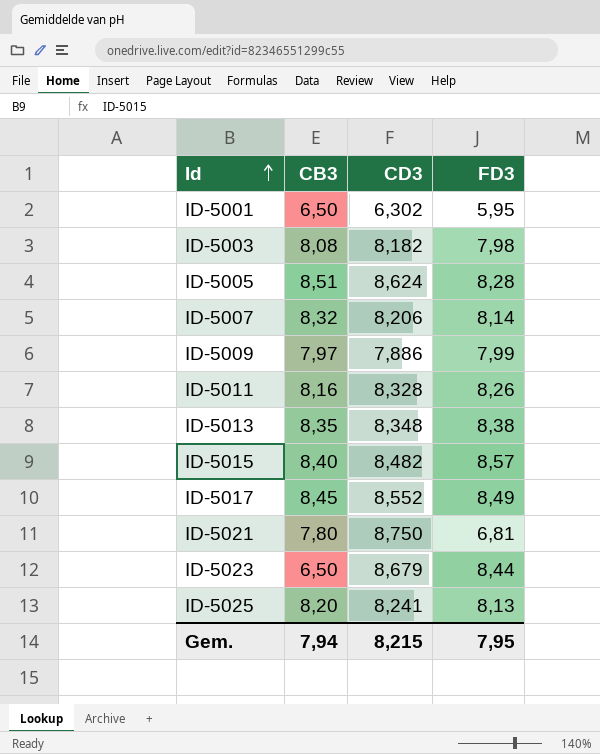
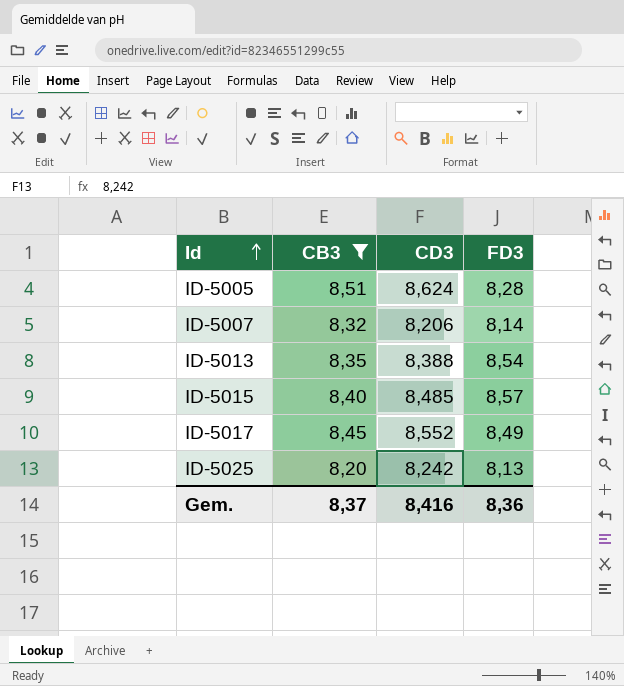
filter: none -> CB3 >= 8,20
ID-5013 | CD3: 8,348 -> 8,388
ID-5013 | FD3: 8,38 -> 8,54
ID-5015 | CD3: 8,482 -> 8,485
ID-5025 | CD3: 8,241 -> 8,242
Gem. | CB3: 7,94 -> 8,37
Gem. | CD3: 8,215 -> 8,416
Gem. | FD3: 7,95 -> 8,36

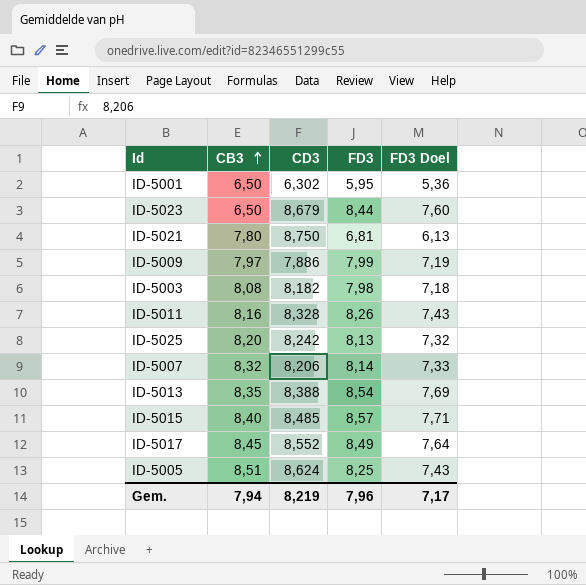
filter: CB3 >= 8,20 -> none
row order: Id ascending -> CB3 ascending
column FD3 Doel | formula: none -> [FD3] * 0,9
ID-5005 | FD3: 8,28 -> 8,25
Gem. | CB3: 8,37 -> 7,94
Gem. | CD3: 8,416 -> 8,219
Gem. | FD3: 8,36 -> 7,96

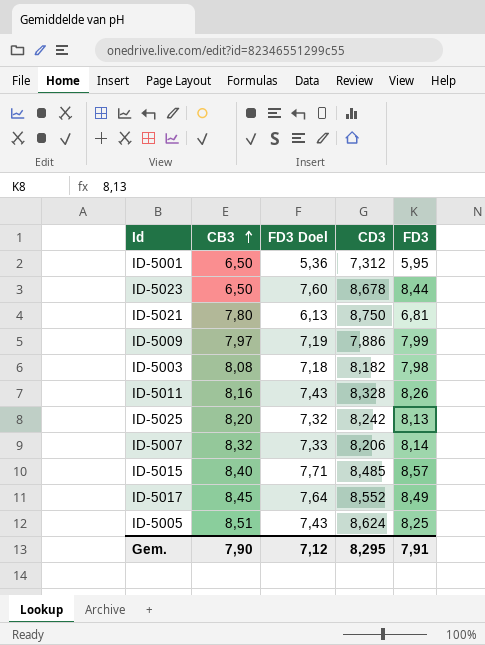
column FD3 Doel | position: 5 -> 3
row ID-5013: 8,35 | 8,388 | 8,54 | 7,69 -> none
ID-5001 | CD3: 6,302 -> 7,312
ID-5023 | CD3: 8,679 -> 8,678
Gem. | CB3: 7,94 -> 7,90
Gem. | FD3 Doel: 7,17 -> 7,12
Gem. | CD3: 8,219 -> 8,295
Gem. | FD3: 7,96 -> 7,91

